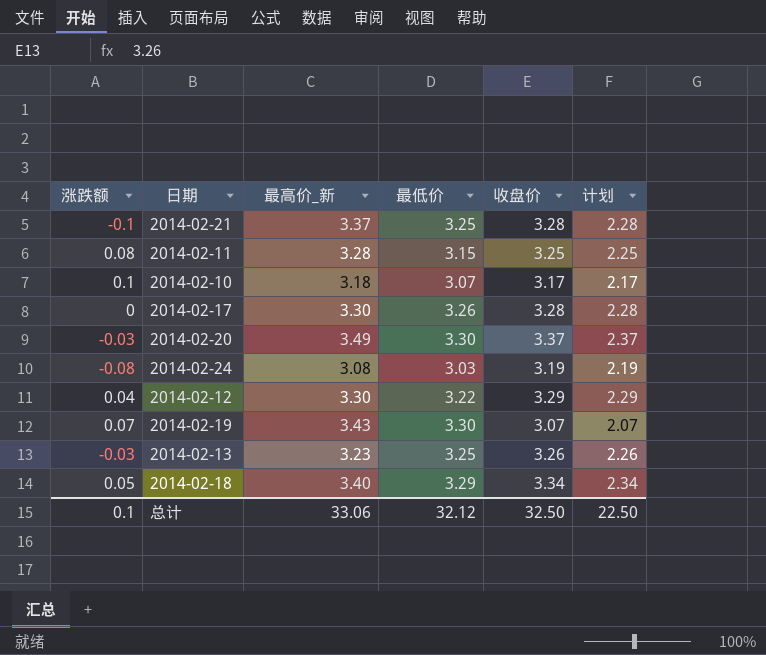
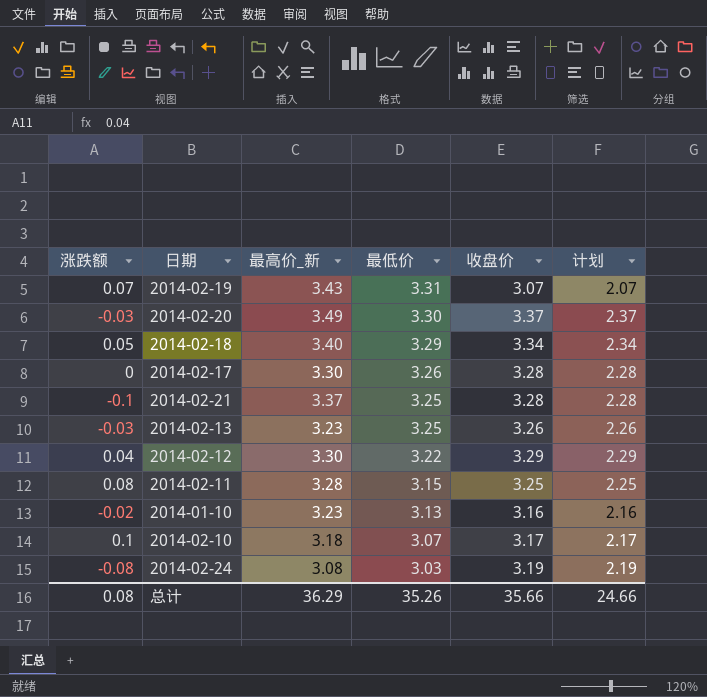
row order: none -> 最低价 descending
2014-02-19 | 最低价: 3.30 -> 3.31
row 2014-01-10: none -> -0.02 | 3.23 | 3.13 | 3.16 | 2.16
总计 | 涨跌额: 0.1 -> 0.08
总计 | 最高价_新: 33.06 -> 36.29
总计 | 最低价: 32.12 -> 35.26
总计 | 收盘价: 32.50 -> 35.66
总计 | 计划: 22.50 -> 24.66

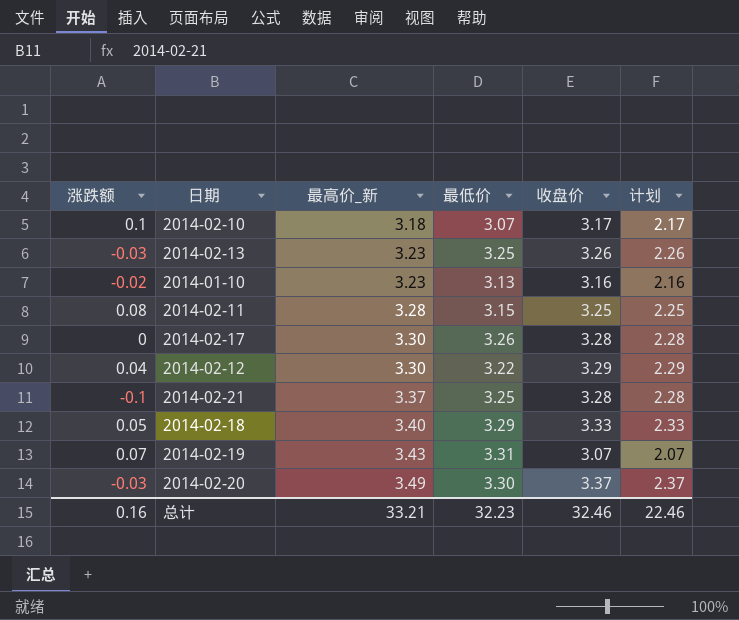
row order: 最低价 descending -> 最高价_新 ascending
row 2014-02-24: -0.08 | 3.08 | 3.03 | 3.19 | 2.19 -> none
2014-02-18 | 收盘价: 3.34 -> 3.33
2014-02-18 | 计划: 2.34 -> 2.33
总计 | 涨跌额: 0.08 -> 0.16
总计 | 最高价_新: 36.29 -> 33.21
总计 | 最低价: 35.26 -> 32.23
总计 | 收盘价: 35.66 -> 32.46
总计 | 计划: 24.66 -> 22.46

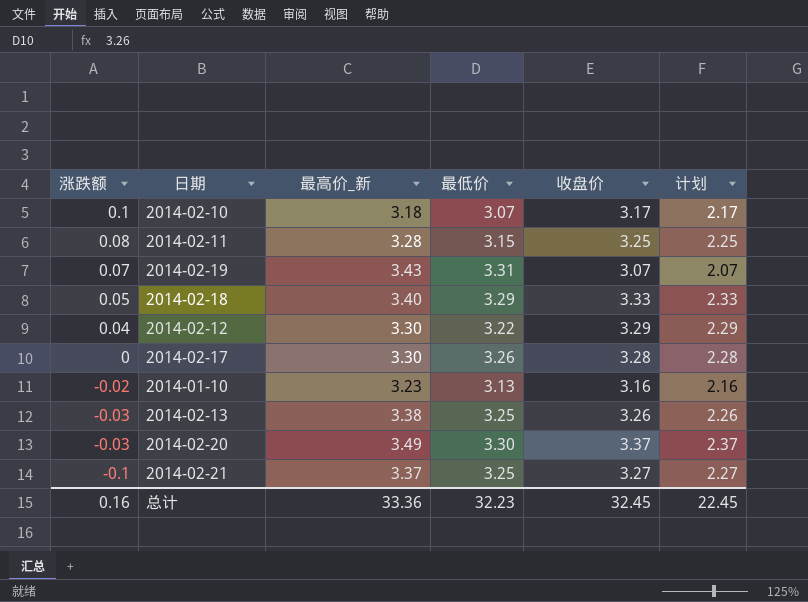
row order: 最高价_新 ascending -> 涨跌额 descending
2014-02-13 | 最高价_新: 3.23 -> 3.38
2014-02-21 | 收盘价: 3.28 -> 3.27
2014-02-21 | 计划: 2.28 -> 2.27
总计 | 最高价_新: 33.21 -> 33.36
总计 | 收盘价: 32.46 -> 32.45
总计 | 计划: 22.46 -> 22.45

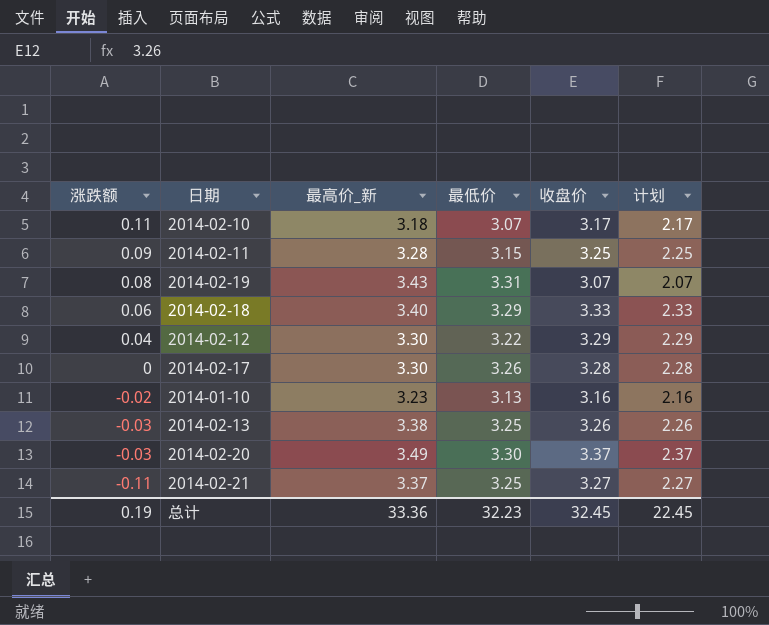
2014-02-10 | 涨跌额: 0.1 -> 0.11
2014-02-11 | 涨跌额: 0.08 -> 0.09
2014-02-19 | 涨跌额: 0.07 -> 0.08
2014-02-18 | 涨跌额: 0.05 -> 0.06
2014-02-21 | 涨跌额: -0.1 -> -0.11
总计 | 涨跌额: 0.16 -> 0.19

